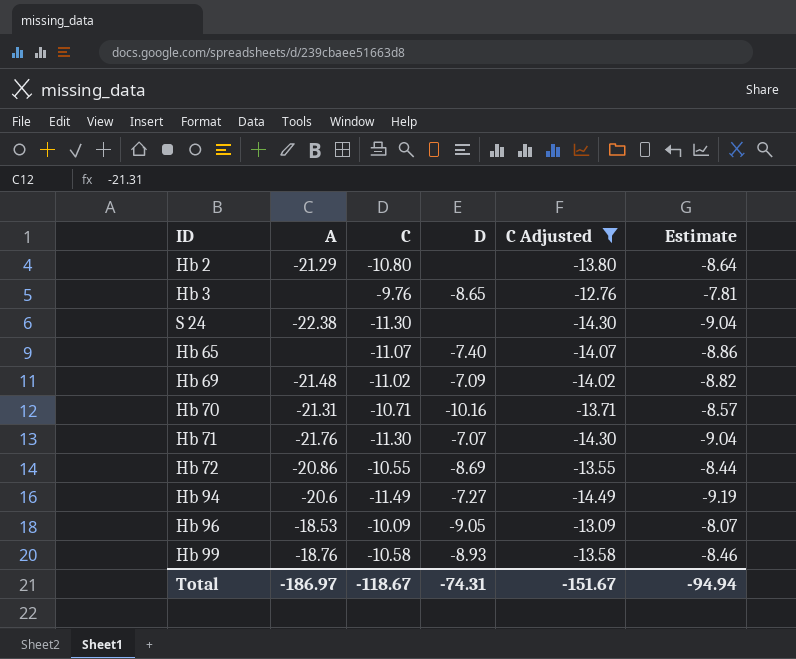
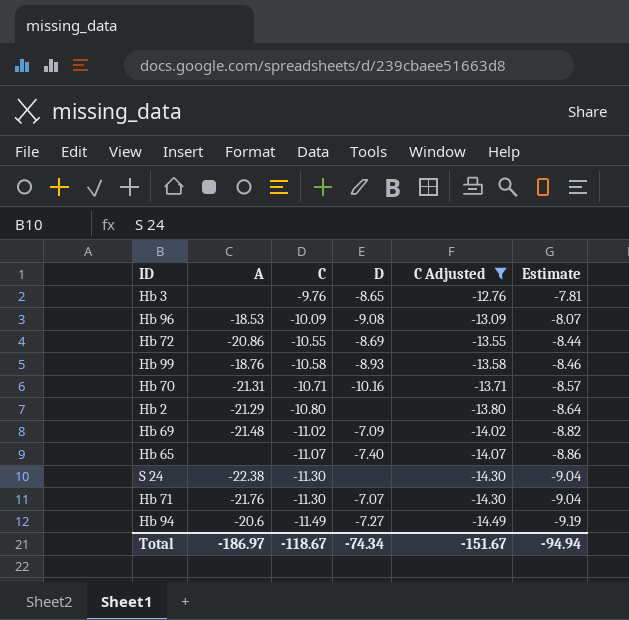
row order: none -> C descending
Hb 96 | D: -9.05 -> -9.08
Total | D: -74.31 -> -74.34

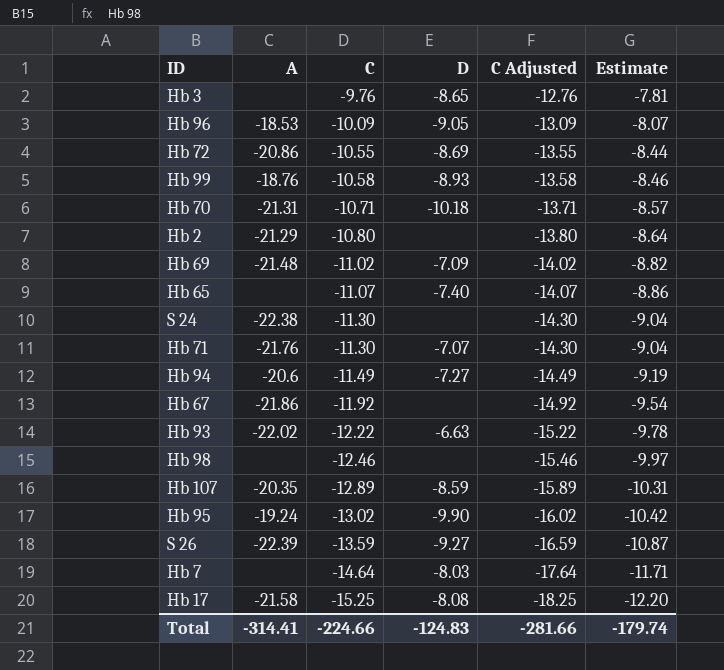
filter: C Adjusted >= -14.49 -> none
Hb 96 | D: -9.08 -> -9.05
Hb 70 | D: -10.16 -> -10.18
Total | A: -186.97 -> -314.41
Total | C: -118.67 -> -224.66
Total | D: -74.34 -> -124.83
Total | C Adjusted: -151.67 -> -281.66
Total | Estimate: -94.94 -> -179.74

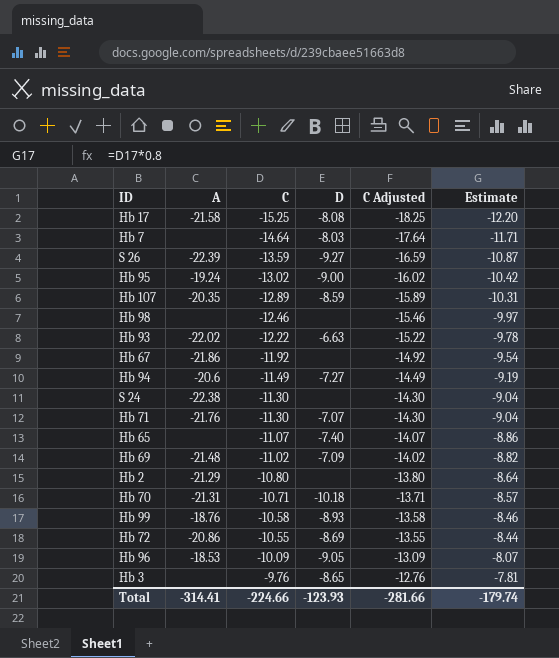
row order: C descending -> C ascending
Hb 95 | D: -9.90 -> -9.00
Total | D: -124.83 -> -123.93

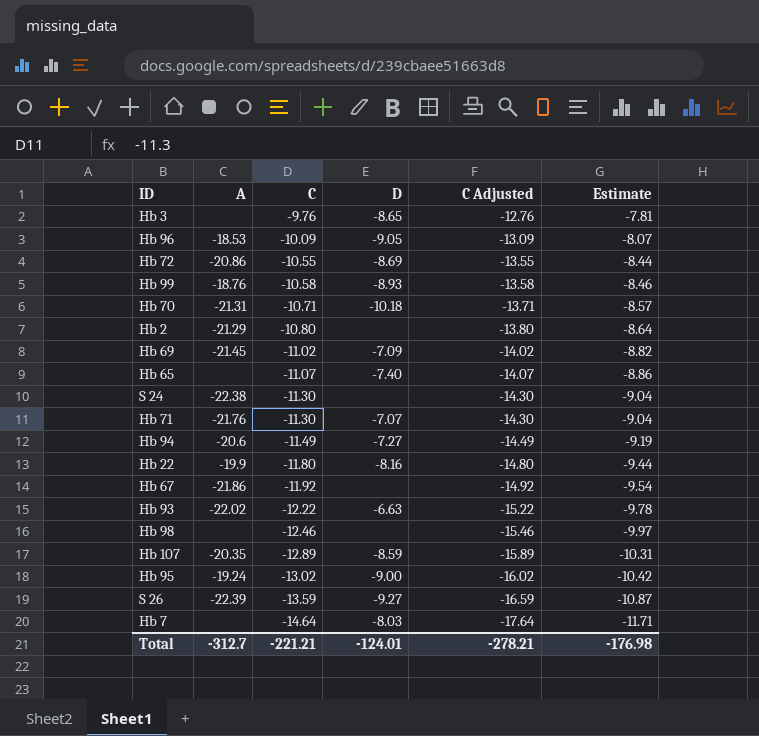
row order: C ascending -> C descending
row Hb 17: -21.58 | -15.25 | -8.08 | -18.25 | -12.20 -> none
Hb 69 | A: -21.48 -> -21.45
row Hb 22: none -> -19.9 | -11.80 | -8.16 | -14.80 | -9.44
Total | A: -314.41 -> -312.7
Total | C: -224.66 -> -221.21
Total | D: -123.93 -> -124.01
Total | C Adjusted: -281.66 -> -278.21
Total | Estimate: -179.74 -> -176.98

